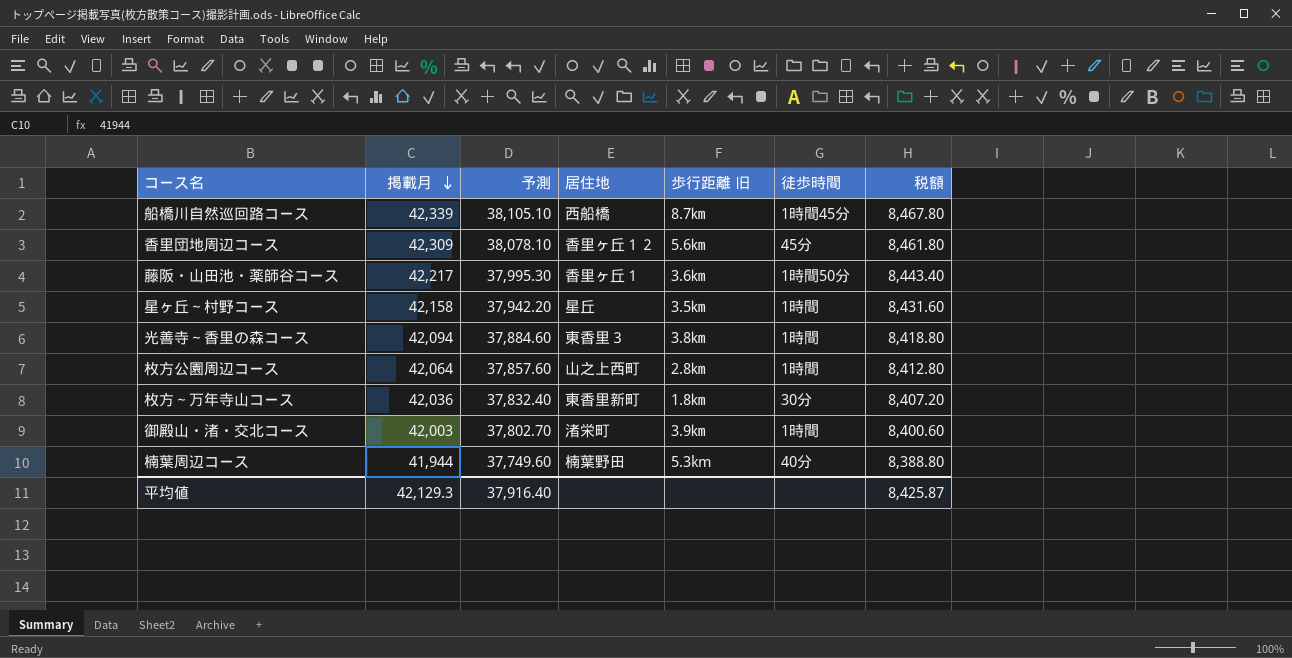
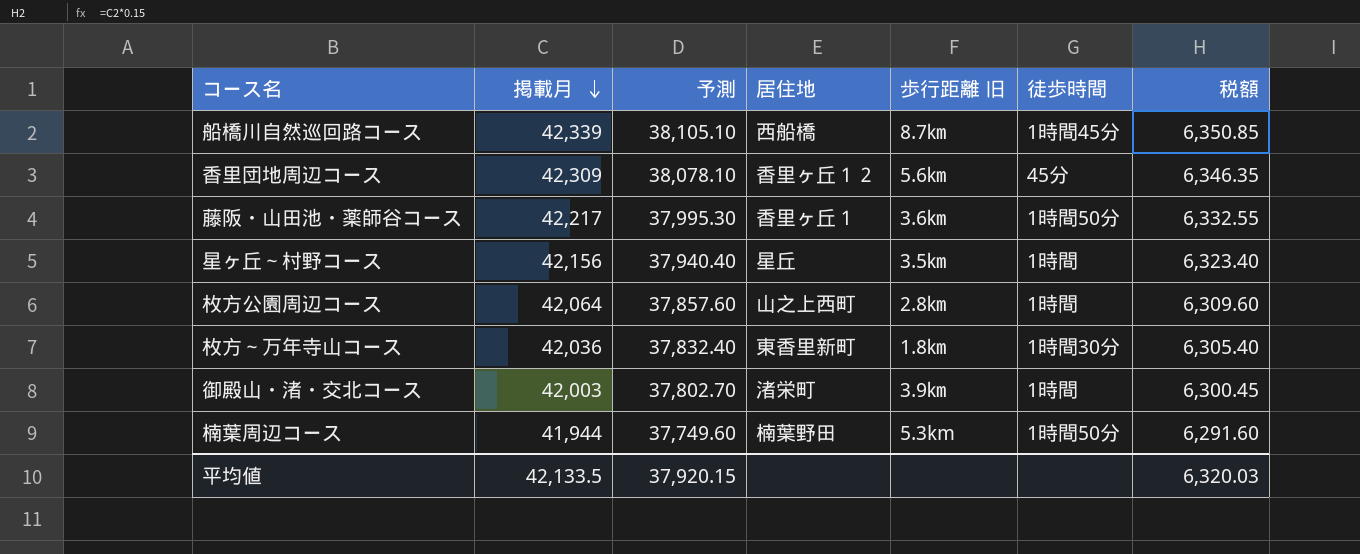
column 税額 | formula: [掲載月] * 0.2 -> [掲載月] * 0.15
row 光善寺～香里の森コース: 42,094 | 37,884.60 | 東香里３ | 3.8㎞ | 1時間 | 8,418.80 -> none
星ヶ丘～村野コース | 掲載月: 42,158 -> 42,156
星ヶ丘～村野コース | 予測: 37,942.20 -> 37,940.40
枚方～万年寺山コース | 徒歩時間: 30分 -> 1時間30分
楠葉周辺コース | 徒歩時間: 40分 -> 1時間50分
平均値 | 掲載月: 42,129.3 -> 42,133.5
平均値 | 予測: 37,916.40 -> 37,920.15
平均値 | 税額: 8,425.87 -> 6,320.03

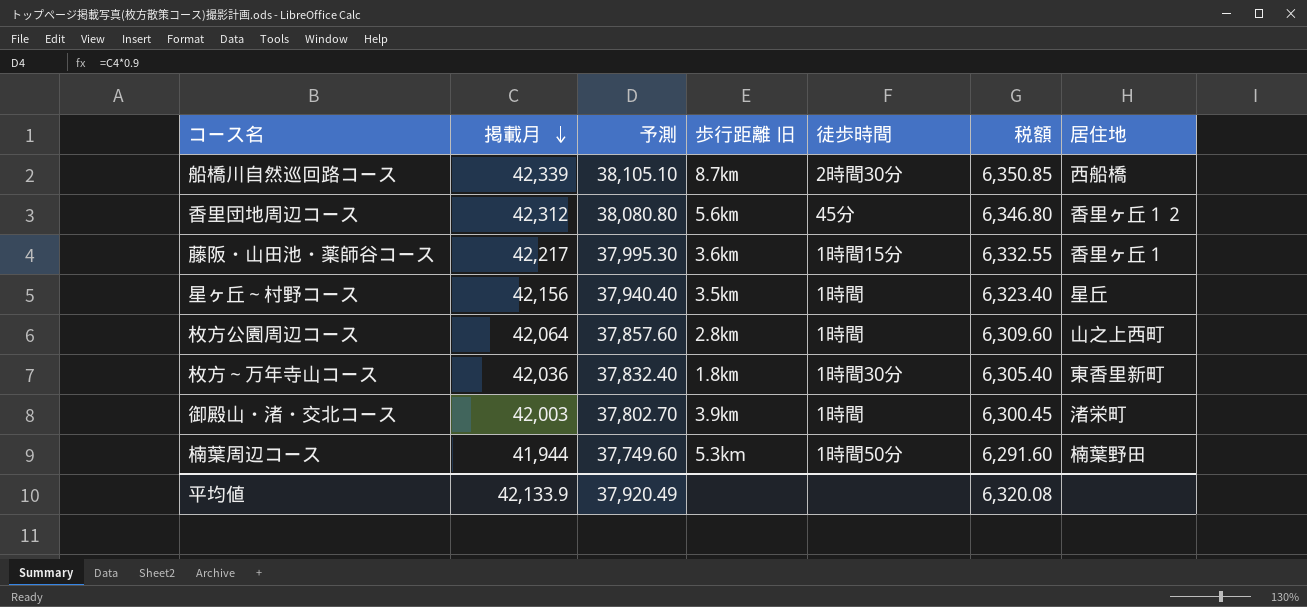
column 居住地 | position: 4 -> 7
船橋川自然巡回路コース | 徒歩時間: 1時間45分 -> 2時間30分
香里団地周辺コース | 掲載月: 42,309 -> 42,312
香里団地周辺コース | 予測: 38,078.10 -> 38,080.80
香里団地周辺コース | 税額: 6,346.35 -> 6,346.80
藤阪・山田池・薬師谷コース | 徒歩時間: 1時間50分 -> 1時間15分
平均値 | 掲載月: 42,133.5 -> 42,133.9
平均値 | 予測: 37,920.15 -> 37,920.49
平均値 | 税額: 6,320.03 -> 6,320.08

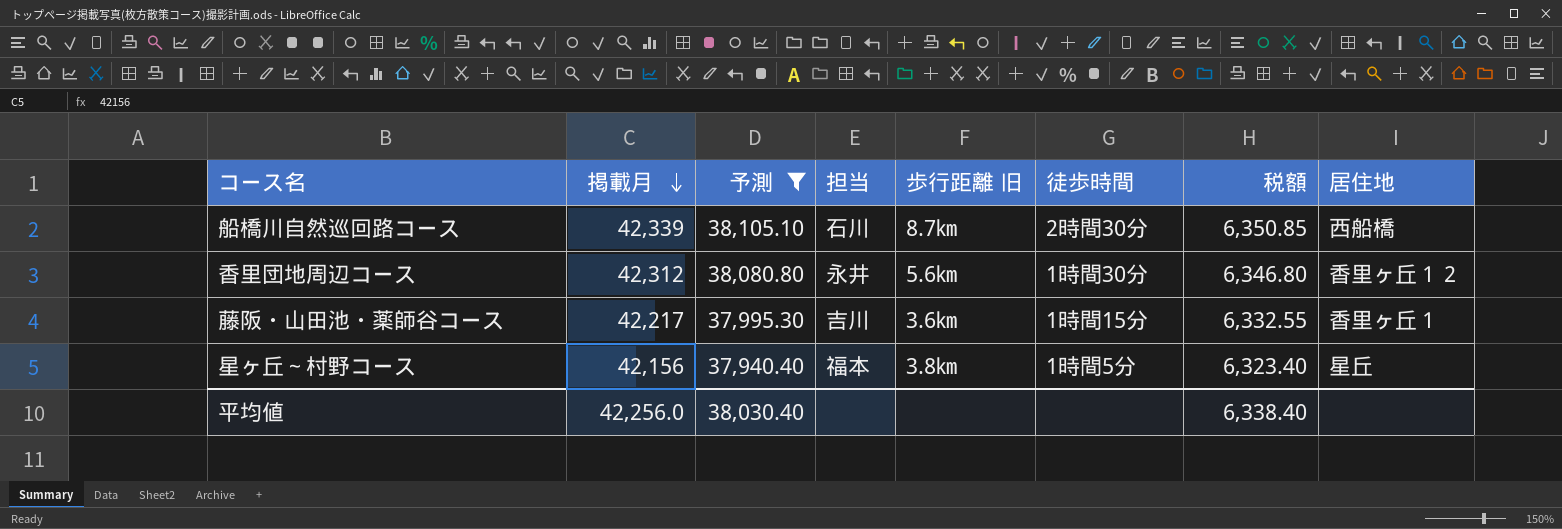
filter: none -> 予測 >= 37,940.40
column 担当 | position: none -> 4
香里団地周辺コース | 徒歩時間: 45分 -> 1時間30分
星ヶ丘～村野コース | 歩行距離 旧: 3.5㎞ -> 3.8㎞
星ヶ丘～村野コース | 徒歩時間: 1時間 -> 1時間5分
平均値 | 掲載月: 42,133.9 -> 42,256.0
平均値 | 予測: 37,920.49 -> 38,030.40
平均値 | 税額: 6,320.08 -> 6,338.40

